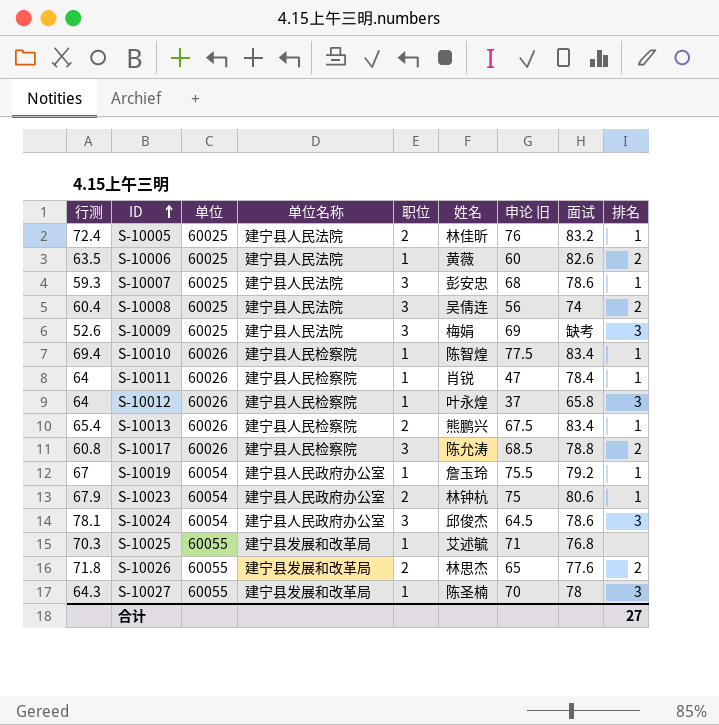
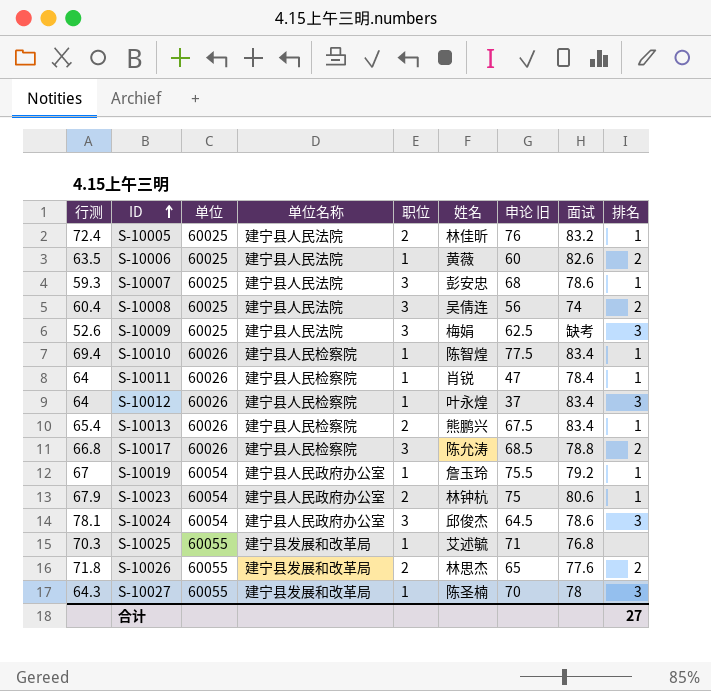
S-10009 | 申论 旧: 69 -> 62.5
S-10012 | 面试: 65.8 -> 83.4
S-10017 | 行测: 60.8 -> 66.8

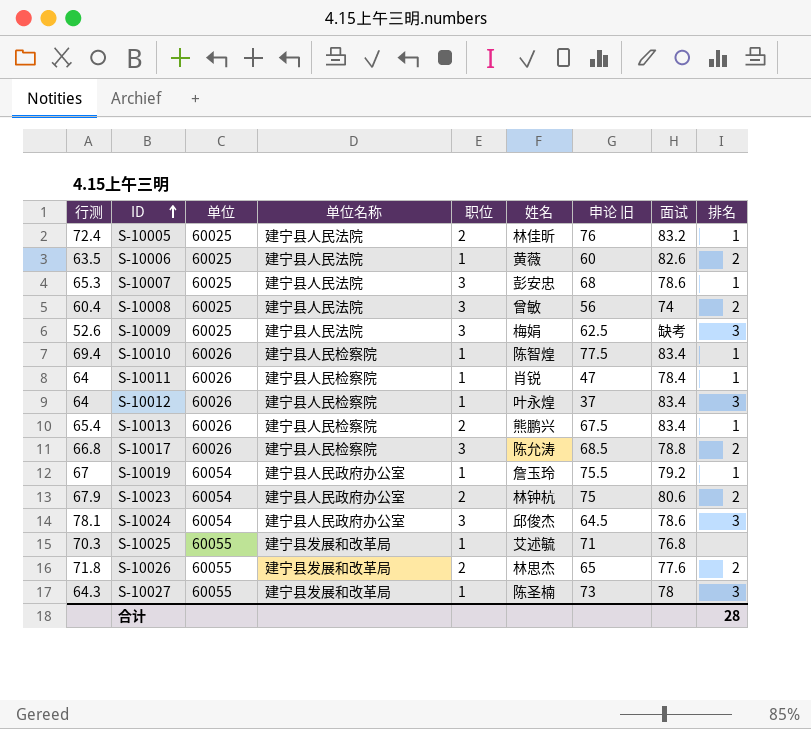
S-10007 | 行测: 59.3 -> 65.3
S-10008 | 姓名: 吴倩连 -> 曾敏
S-10023 | 排名: 1 -> 2
S-10027 | 申论 旧: 70 -> 73
合计 | 排名: 27 -> 28

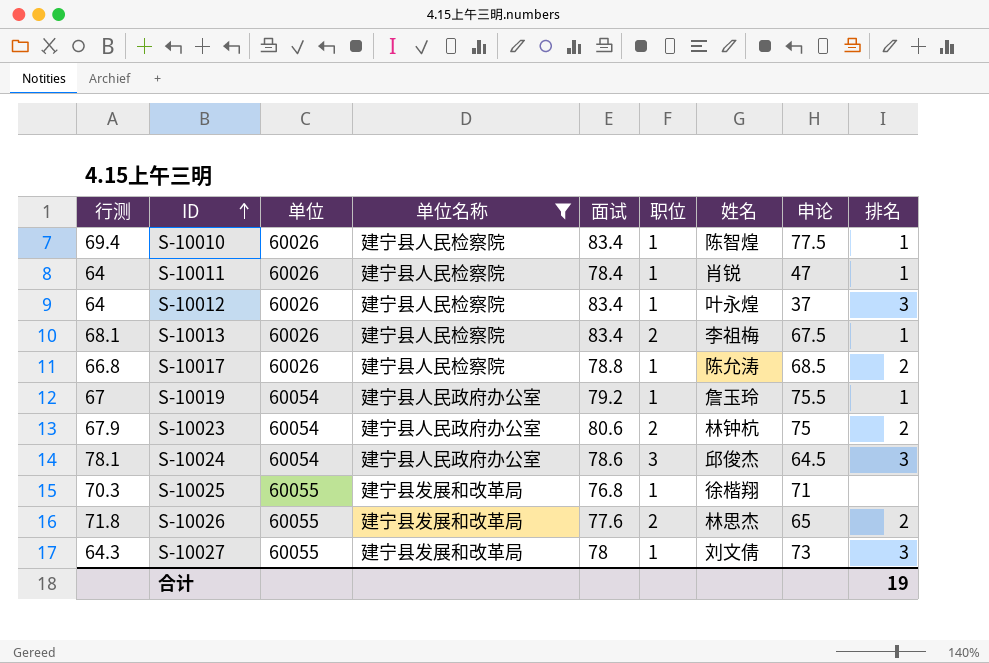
filter: none -> 单位名称 != 建宁县人民法院
column 面试 | position: 8 -> 5
column name: 申论 旧 -> 申论
S-10013 | 行测: 65.4 -> 68.1
S-10013 | 姓名: 熊鹏兴 -> 李祖梅
S-10017 | 职位: 3 -> 1
S-10025 | 姓名: 艾述毓 -> 徐楷翔
S-10027 | 姓名: 陈圣楠 -> 刘文倩
合计 | 排名: 28 -> 19

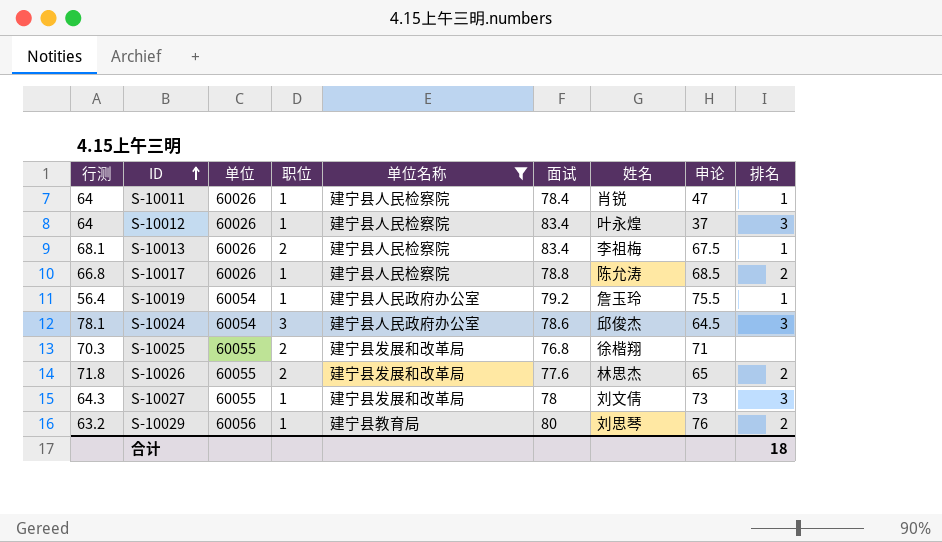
column 职位 | position: 6 -> 4
row S-10010: 69.4 | 60026 | 建宁县人民检察院 | 83.4 | 1 | 陈智煌 | 77.5 | 1 -> none
row S-10023: 67.9 | 60054 | 建宁县人民政府办公室 | 80.6 | 2 | 林钟杭 | 75 | 2 -> none
S-10019 | 行测: 67 -> 56.4
S-10025 | 职位: 1 -> 2
row S-10029: none -> 63.2 | 60056 | 1 | 建宁县教育局 | 80 | 刘思琴 | 76 | 2
合计 | 排名: 19 -> 18

